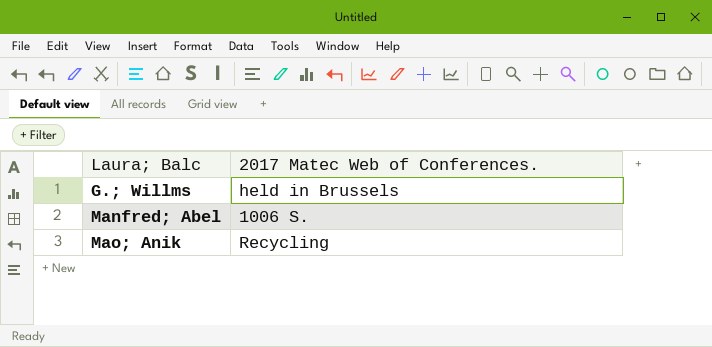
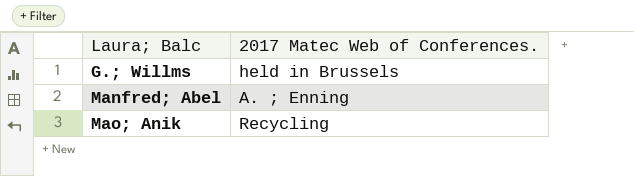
Manfred; Abel | 2017 Matec Web of Conferences.: 1006 S. -> A. ; Enning

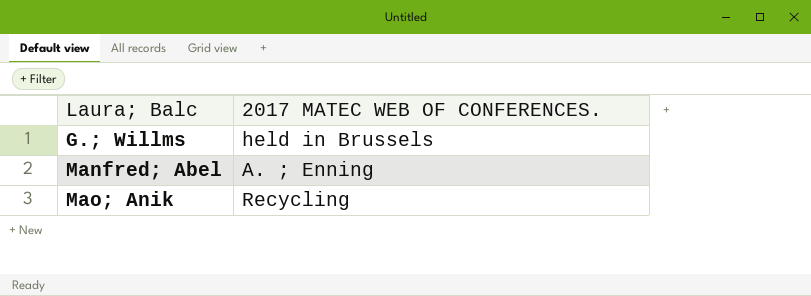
column name: 2017 Matec Web of Conferences. -> 2017 MATEC WEB OF CONFERENCES.

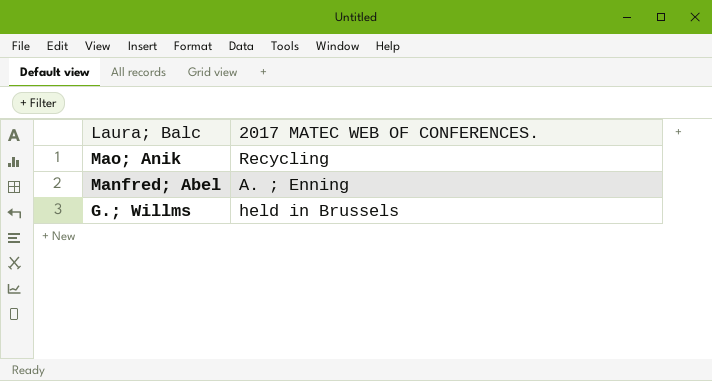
row order: Laura; Balc ascending -> Laura; Balc descending

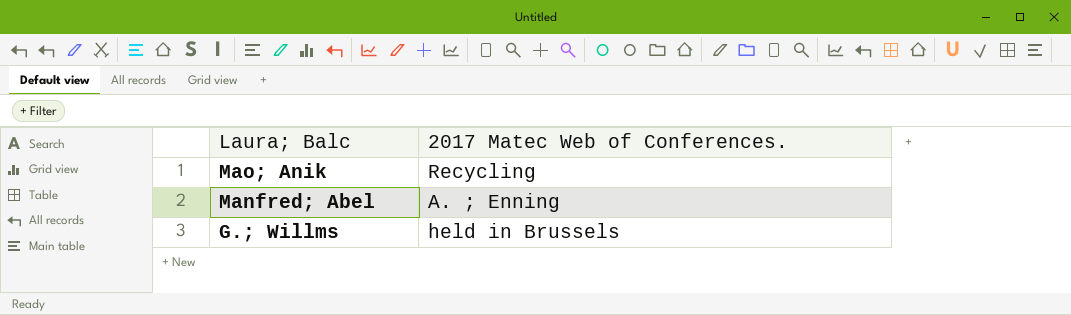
column name: 2017 MATEC WEB OF CONFERENCES. -> 2017 Matec Web of Conferences.

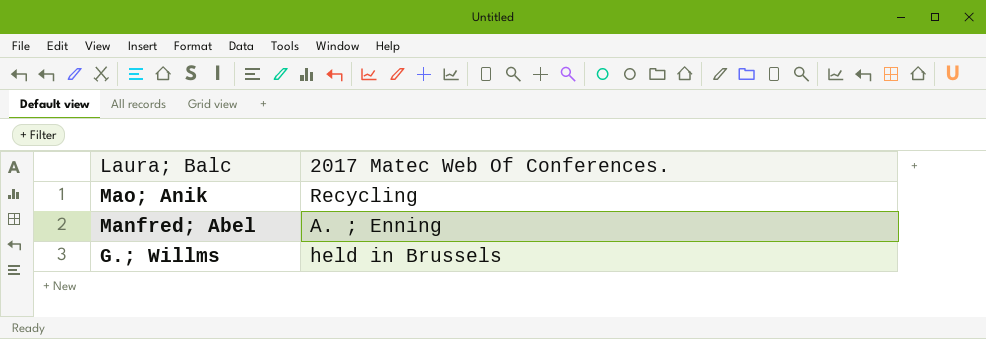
column name: 2017 Matec Web of Conferences. -> 2017 Matec Web Of Conferences.

